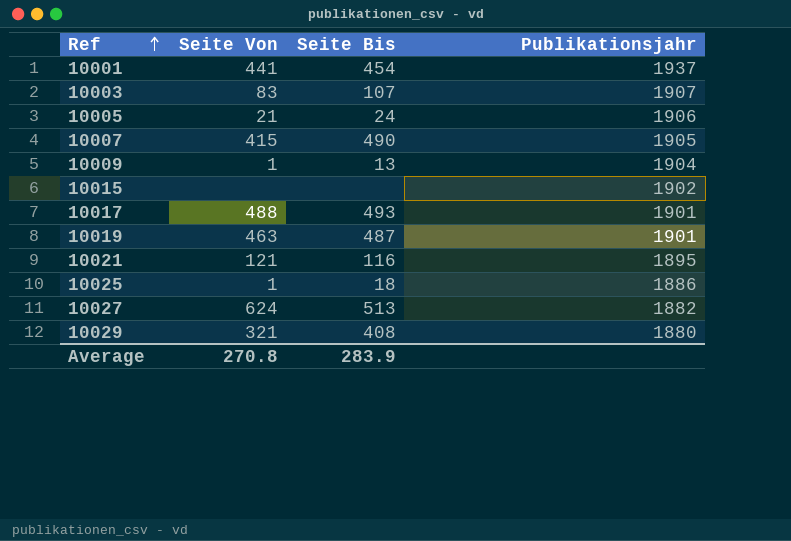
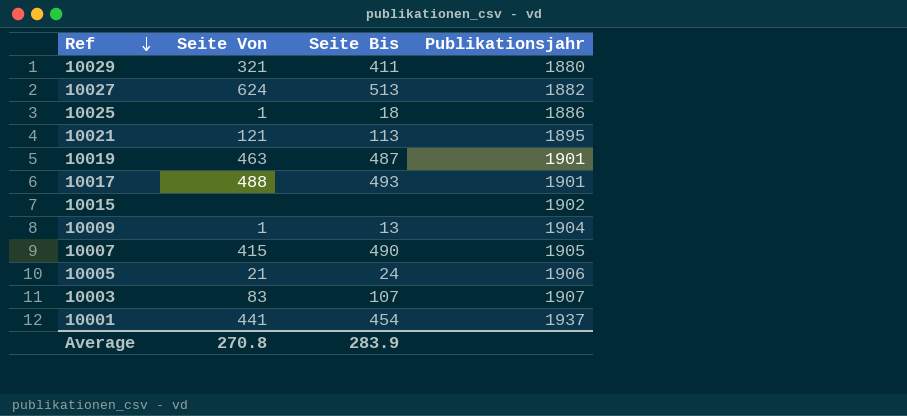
row order: Ref ascending -> Ref descending
10029 | Seite Bis: 408 -> 411
10021 | Seite Bis: 116 -> 113

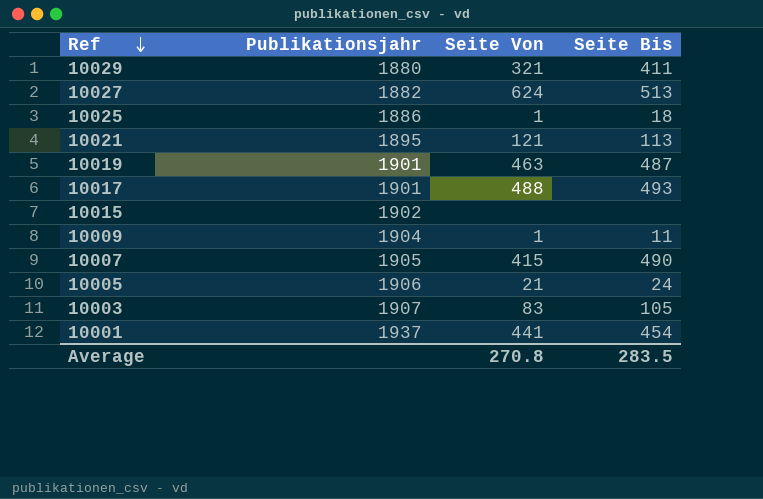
column Publikationsjahr | position: 4 -> 2
10009 | Seite Bis: 13 -> 11
10003 | Seite Bis: 107 -> 105
Average | Seite Bis: 283.9 -> 283.5

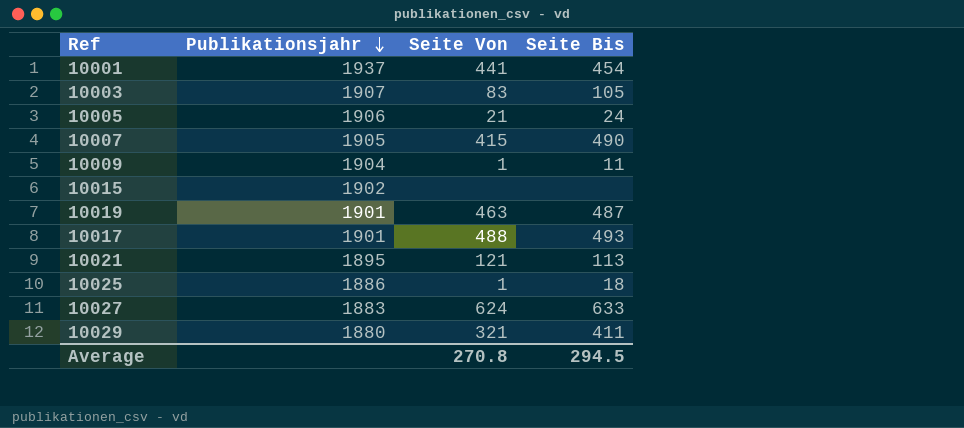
row order: Ref descending -> Publikationsjahr descending
10027 | Publikationsjahr: 1882 -> 1883
10027 | Seite Bis: 513 -> 633
Average | Seite Bis: 283.5 -> 294.5

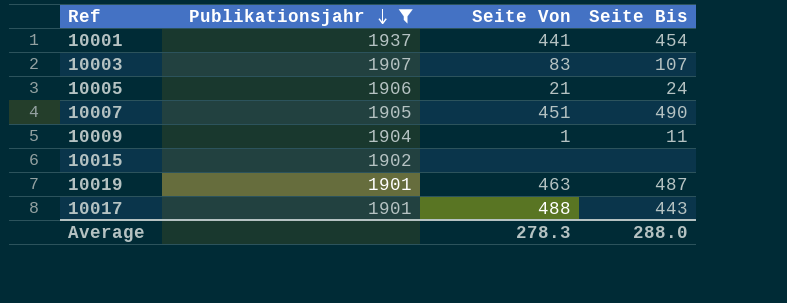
filter: none -> Publikationsjahr >= 1901
10003 | Seite Bis: 105 -> 107
10007 | Seite Von: 415 -> 451
10017 | Seite Bis: 493 -> 443
Average | Seite Von: 270.8 -> 278.3
Average | Seite Bis: 294.5 -> 288.0

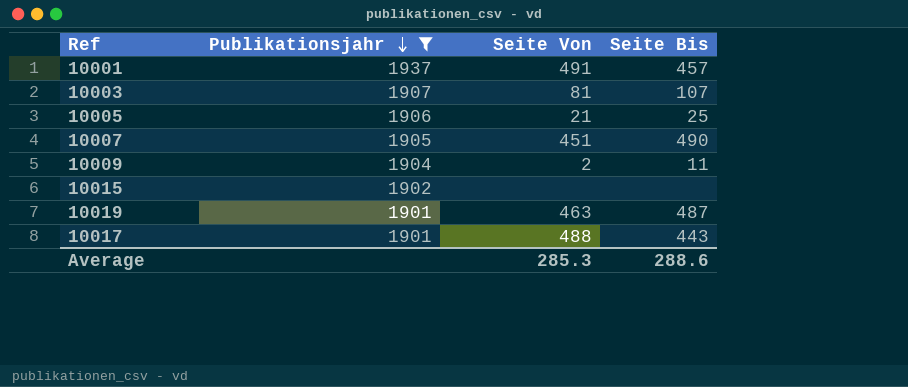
10001 | Seite Von: 441 -> 491
10001 | Seite Bis: 454 -> 457
10003 | Seite Von: 83 -> 81
10005 | Seite Bis: 24 -> 25
10009 | Seite Von: 1 -> 2
Average | Seite Von: 278.3 -> 285.3
Average | Seite Bis: 288.0 -> 288.6

